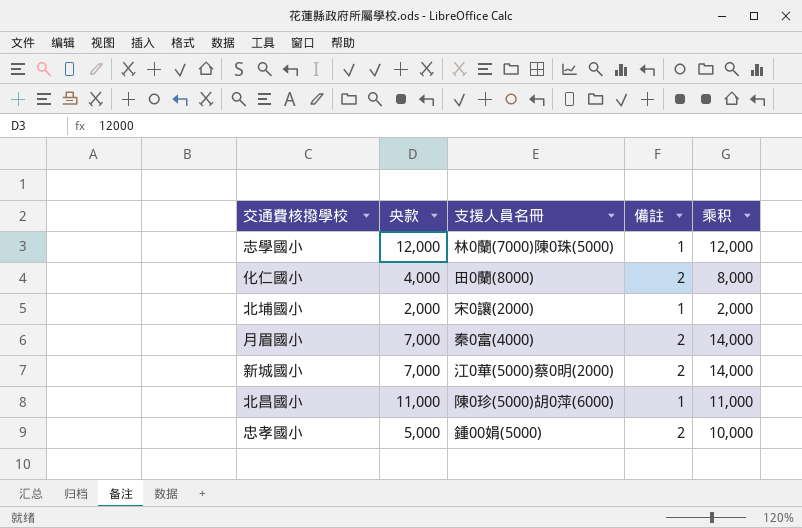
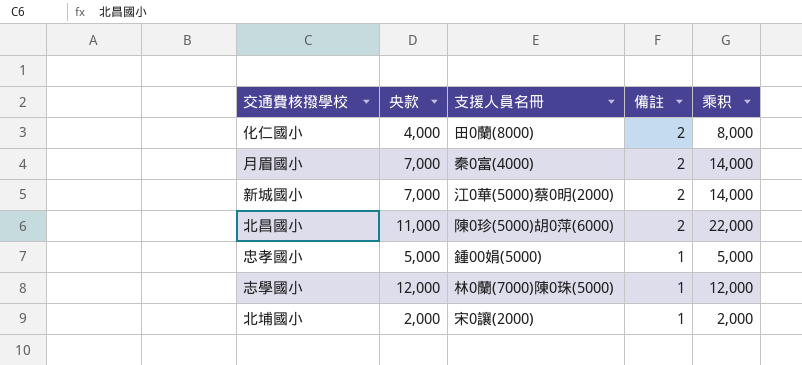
row order: none -> 備註 descending
北昌國小 | 備註: 1 -> 2
北昌國小 | 乘积: 11,000 -> 22,000
忠孝國小 | 備註: 2 -> 1
忠孝國小 | 乘积: 10,000 -> 5,000

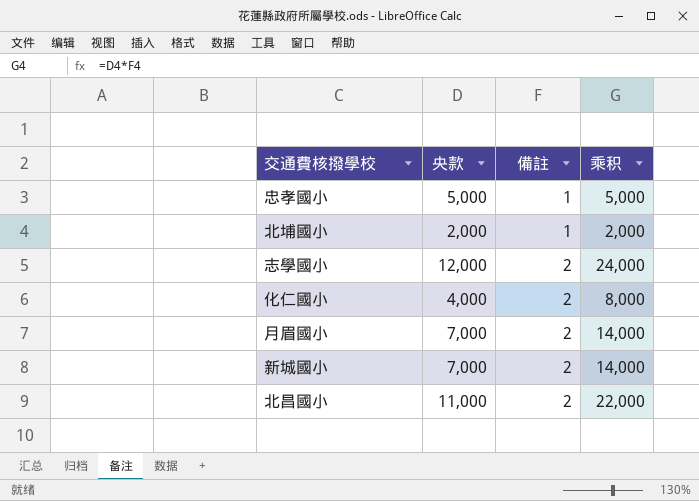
row order: 備註 descending -> 備註 ascending
column 支援人員名冊 | position: 3 -> none
志學國小 | 備註: 1 -> 2
志學國小 | 乘积: 12,000 -> 24,000

